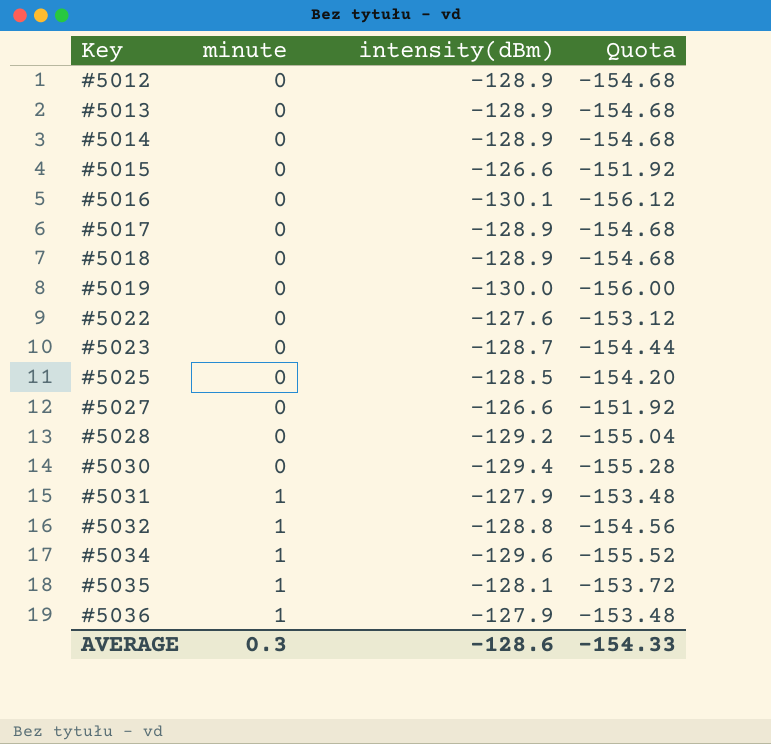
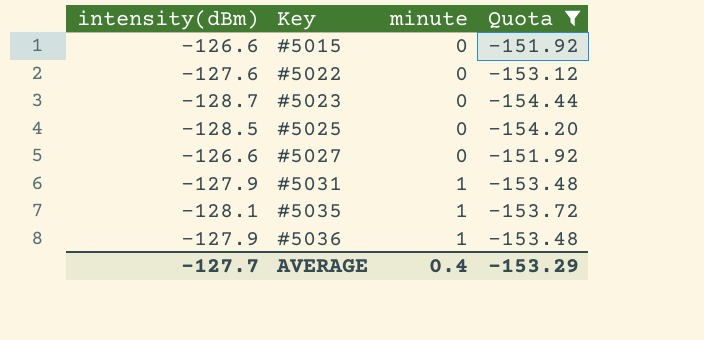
filter: none -> Quota >= -154.44
column intensity(dBm) | position: 3 -> 1
AVERAGE | intensity(dBm): -128.6 -> -127.7
AVERAGE | minute: 0.3 -> 0.4
AVERAGE | Quota: -154.33 -> -153.29

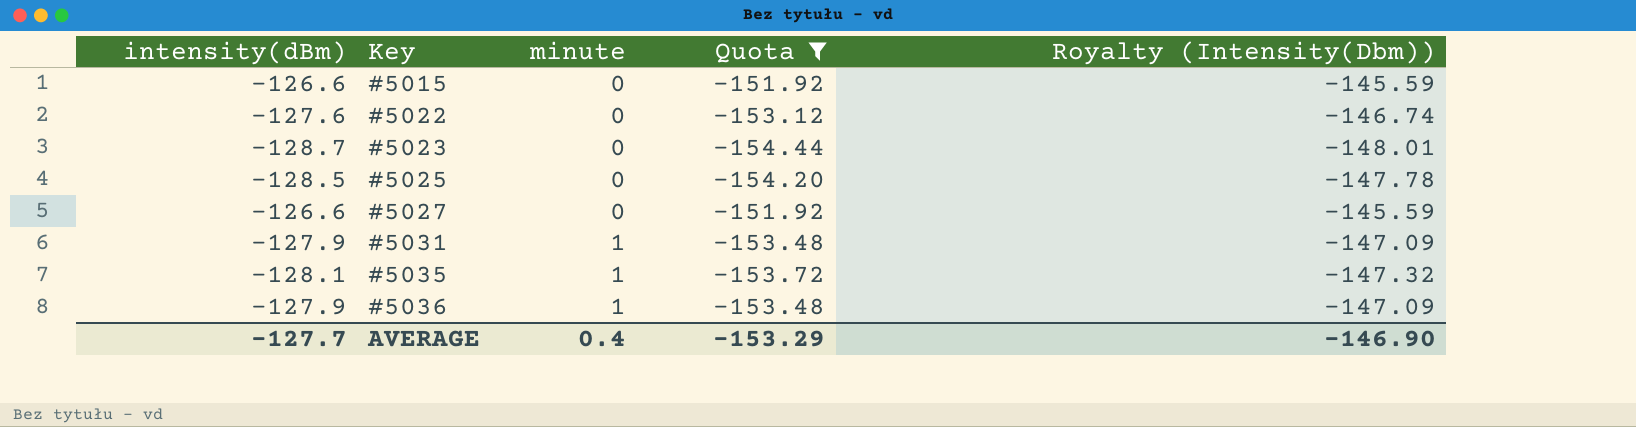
column Royalty (Intensity(Dbm)) | formula: none -> [intensity(dBm)] * 1.15

